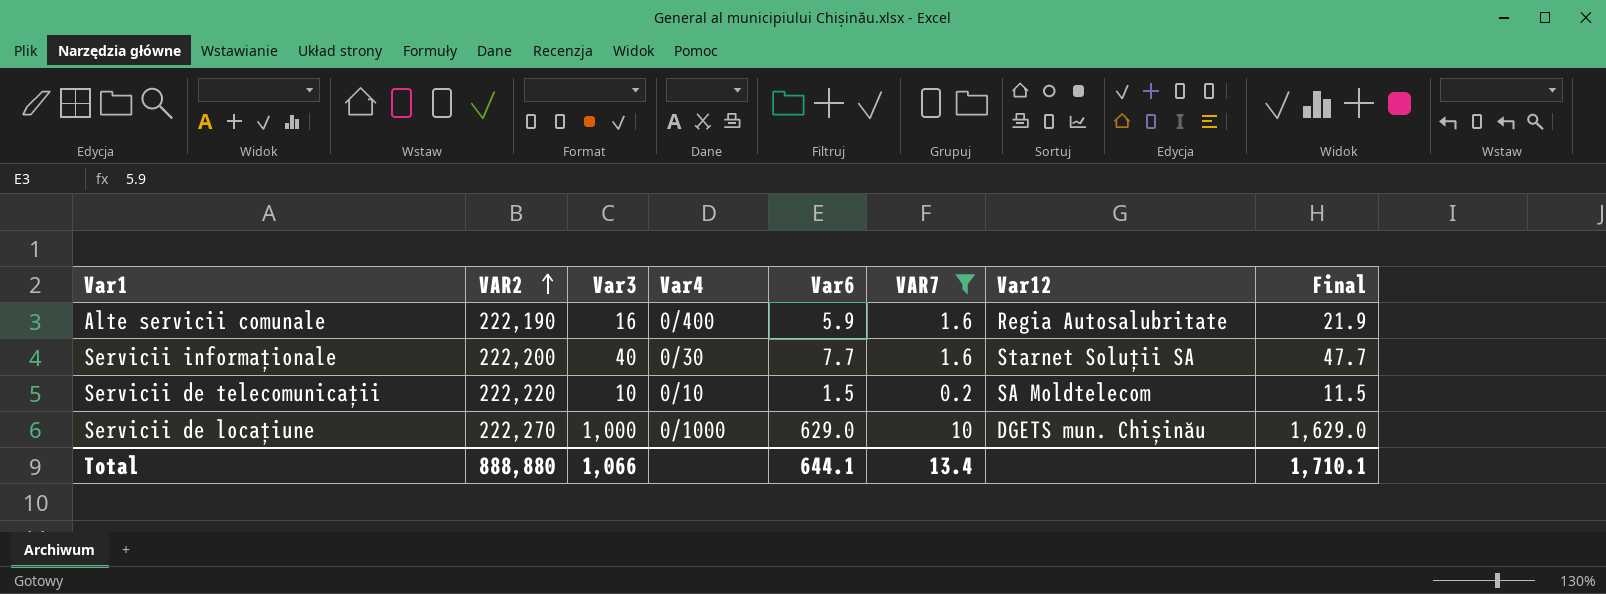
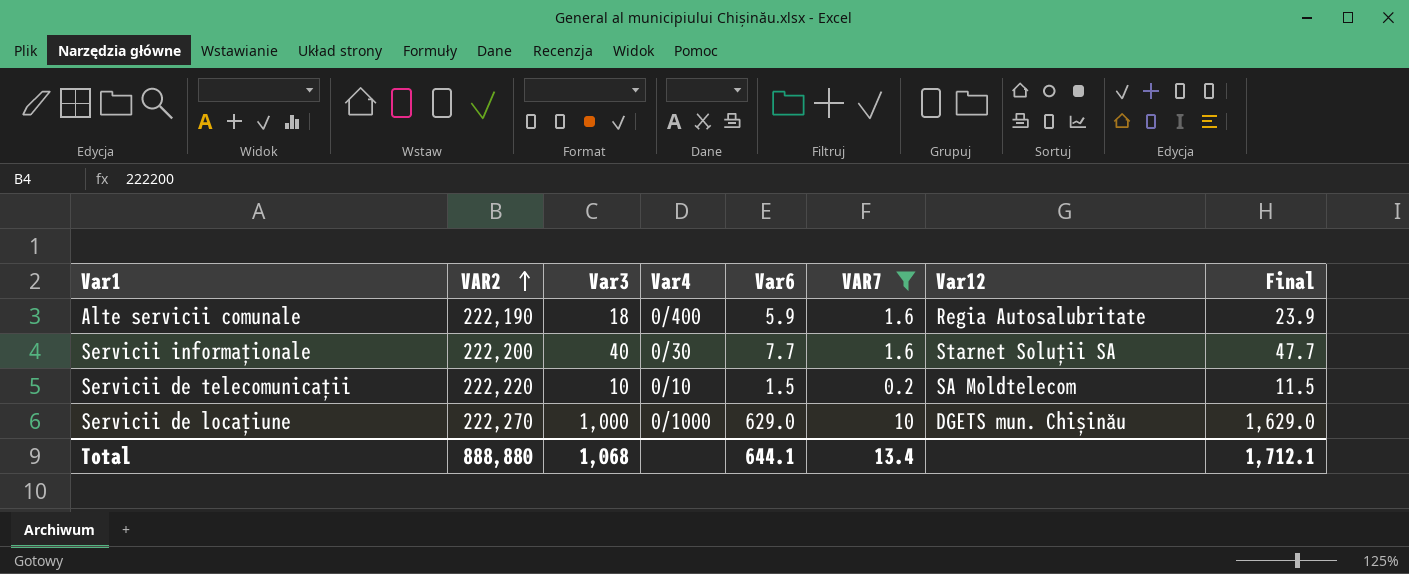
Alte servicii comunale | Var3: 16 -> 18
Alte servicii comunale | Final: 21.9 -> 23.9
Total | Var3: 1,066 -> 1,068
Total | Final: 1,710.1 -> 1,712.1

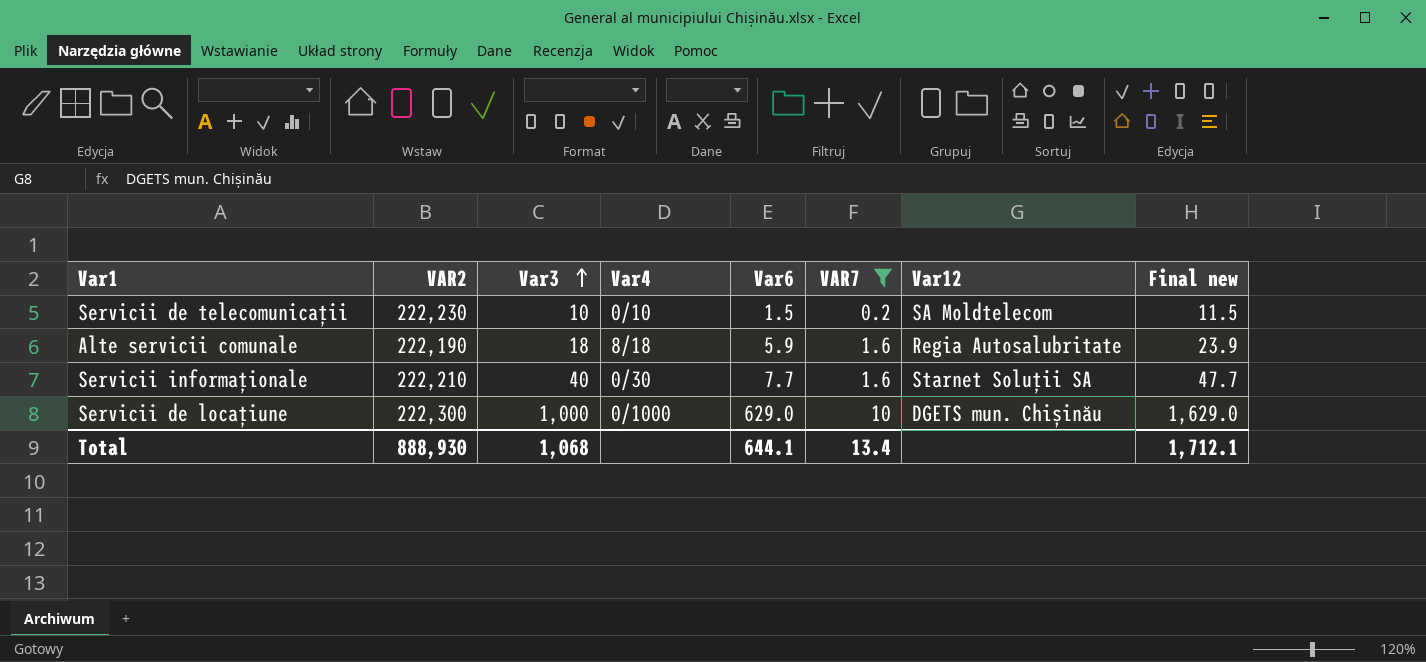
row order: VAR2 ascending -> Var3 ascending
column name: Final -> Final new
Servicii de telecomunicații | VAR2: 222,220 -> 222,230
Alte servicii comunale | Var4: 0/400 -> 8/18
Servicii informaționale | VAR2: 222,200 -> 222,210
Servicii de locațiune | VAR2: 222,270 -> 222,300
Total | VAR2: 888,880 -> 888,930

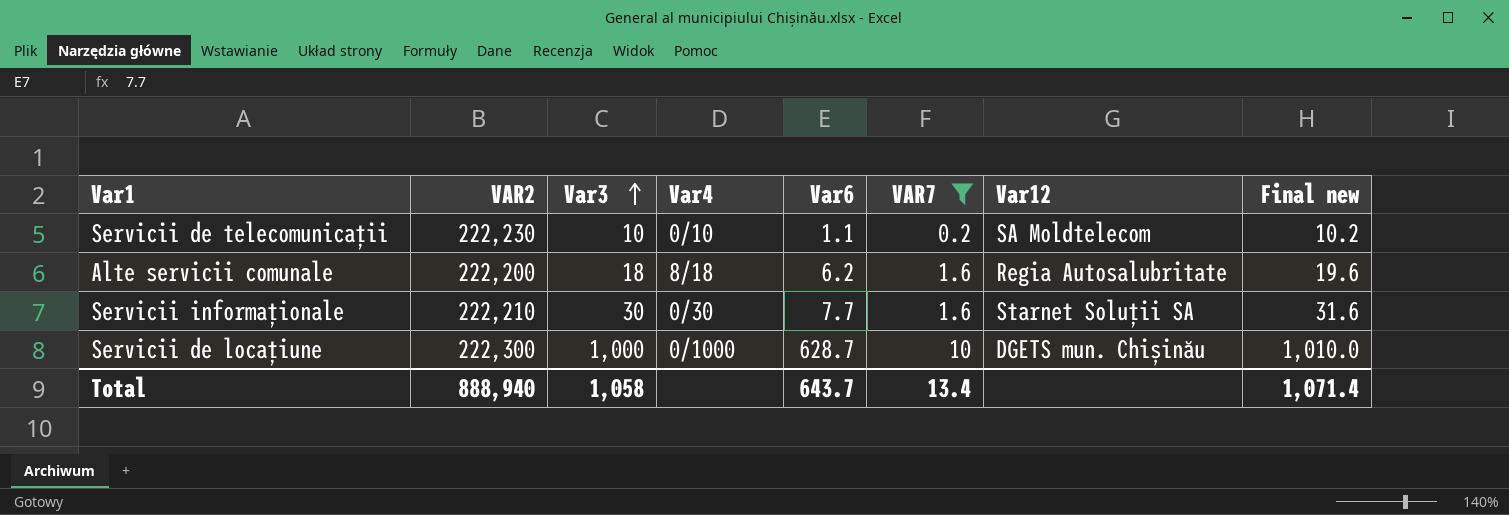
column Final new | formula: [Var3] + [Var6] -> [Var3] + [VAR7]
Servicii de telecomunicații | Var6: 1.5 -> 1.1
Alte servicii comunale | VAR2: 222,190 -> 222,200
Alte servicii comunale | Var6: 5.9 -> 6.2
Servicii informaționale | Var3: 40 -> 30
Servicii de locațiune | Var6: 629.0 -> 628.7
Total | VAR2: 888,930 -> 888,940
Total | Var3: 1,068 -> 1,058
Total | Var6: 644.1 -> 643.7
Total | Final new: 1,712.1 -> 1,071.4

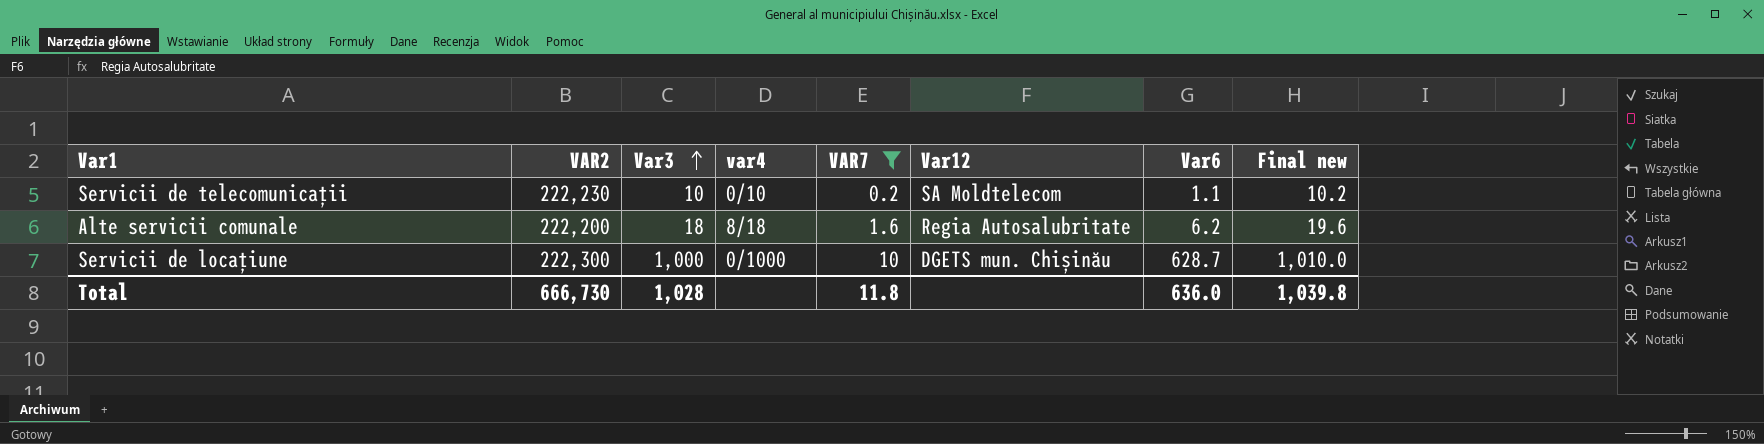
column name: Var4 -> var4
column Var6 | position: 5 -> 7
row Servicii informaționale: 222,210 | 30 | 0/30 | 7.7 | 1.6 | Starnet Soluții SA | 31.6 -> none
Total | VAR2: 888,940 -> 666,730
Total | Var3: 1,058 -> 1,028
Total | VAR7: 13.4 -> 11.8
Total | Var6: 643.7 -> 636.0
Total | Final new: 1,071.4 -> 1,039.8

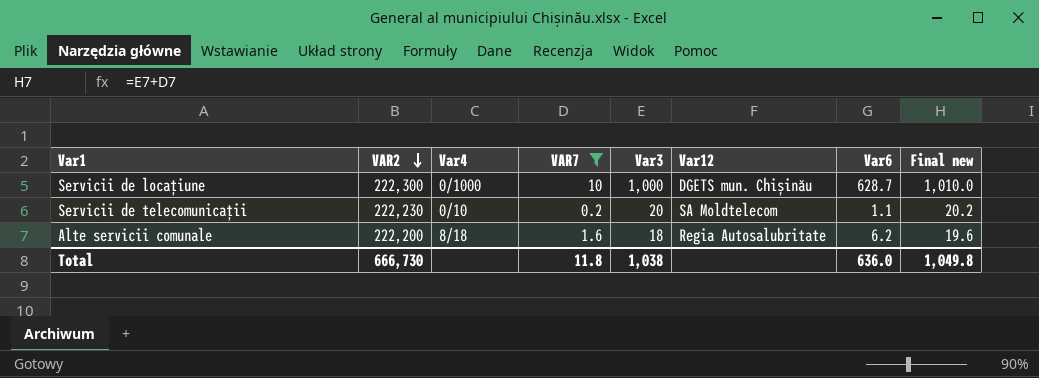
row order: Var3 ascending -> VAR2 descending
column name: var4 -> Var4
column Var3 | position: 3 -> 5
Servicii de telecomunicații | Var3: 10 -> 20
Servicii de telecomunicații | Final new: 10.2 -> 20.2
Total | Var3: 1,028 -> 1,038
Total | Final new: 1,039.8 -> 1,049.8

